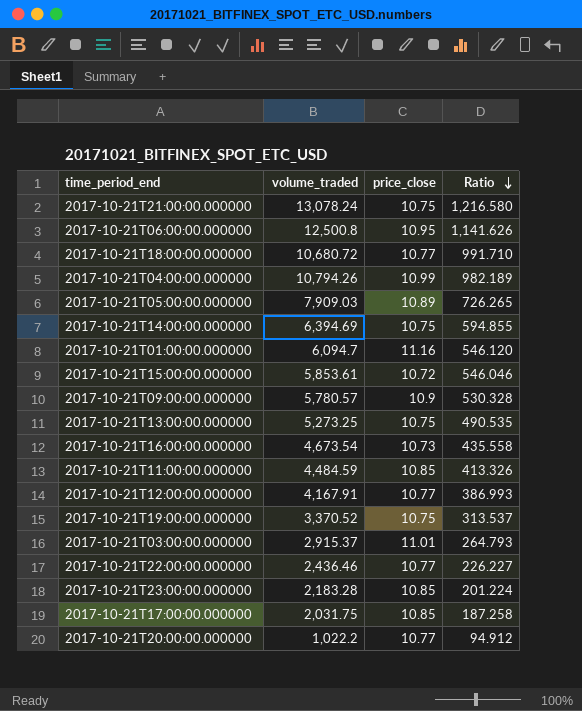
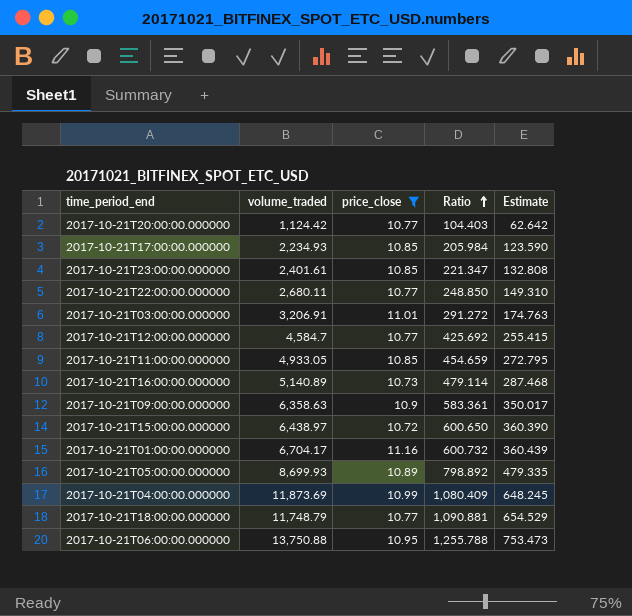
filter: none -> price_close != 10.75
row order: Ratio descending -> Ratio ascending
column Estimate | formula: none -> [Ratio] * 0.6
2017-10-21T20:00:00.000000 | volume_traded: 1,022.2 -> 1,124.42
2017-10-21T20:00:00.000000 | Ratio: 94.912 -> 104.403
2017-10-21T17:00:00.000000 | volume_traded: 2,031.75 -> 2,234.93
2017-10-21T17:00:00.000000 | Ratio: 187.258 -> 205.984
2017-10-21T23:00:00.000000 | volume_traded: 2,183.28 -> 2,401.61
2017-10-21T23:00:00.000000 | Ratio: 201.224 -> 221.347
2017-10-21T22:00:00.000000 | volume_traded: 2,436.46 -> 2,680.11
2017-10-21T22:00:00.000000 | Ratio: 226.227 -> 248.850
2017-10-21T03:00:00.000000 | volume_traded: 2,915.37 -> 3,206.91
2017-10-21T03:00:00.000000 | Ratio: 264.793 -> 291.272
2017-10-21T12:00:00.000000 | volume_traded: 4,167.91 -> 4,584.7
2017-10-21T12:00:00.000000 | Ratio: 386.993 -> 425.692
2017-10-21T11:00:00.000000 | volume_traded: 4,484.59 -> 4,933.05
2017-10-21T11:00:00.000000 | Ratio: 413.326 -> 454.659
2017-10-21T16:00:00.000000 | volume_traded: 4,673.54 -> 5,140.89
2017-10-21T16:00:00.000000 | Ratio: 435.558 -> 479.114
2017-10-21T09:00:00.000000 | volume_traded: 5,780.57 -> 6,358.63
2017-10-21T09:00:00.000000 | Ratio: 530.328 -> 583.361
2017-10-21T15:00:00.000000 | volume_traded: 5,853.61 -> 6,438.97
2017-10-21T15:00:00.000000 | Ratio: 546.046 -> 600.650
2017-10-21T01:00:00.000000 | volume_traded: 6,094.7 -> 6,704.17
2017-10-21T01:00:00.000000 | Ratio: 546.120 -> 600.732
2017-10-21T05:00:00.000000 | volume_traded: 7,909.03 -> 8,699.93
2017-10-21T05:00:00.000000 | Ratio: 726.265 -> 798.892
2017-10-21T04:00:00.000000 | volume_traded: 10,794.26 -> 11,873.69
2017-10-21T04:00:00.000000 | Ratio: 982.189 -> 1,080.409
2017-10-21T18:00:00.000000 | volume_traded: 10,680.72 -> 11,748.79
2017-10-21T18:00:00.000000 | Ratio: 991.710 -> 1,090.881
2017-10-21T06:00:00.000000 | volume_traded: 12,500.8 -> 13,750.88
2017-10-21T06:00:00.000000 | Ratio: 1,141.626 -> 1,255.788

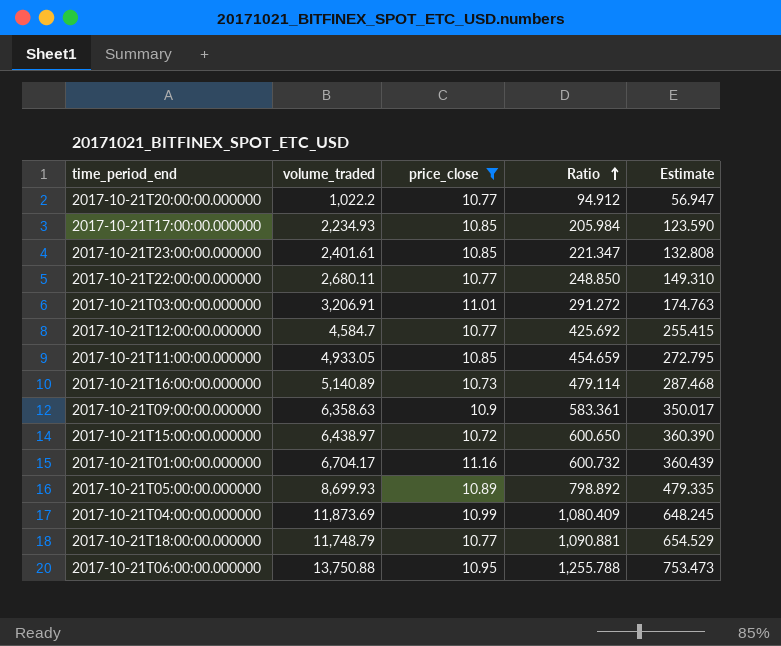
2017-10-21T20:00:00.000000 | volume_traded: 1,124.42 -> 1,022.2
2017-10-21T20:00:00.000000 | Ratio: 104.403 -> 94.912
2017-10-21T20:00:00.000000 | Estimate: 62.642 -> 56.947

